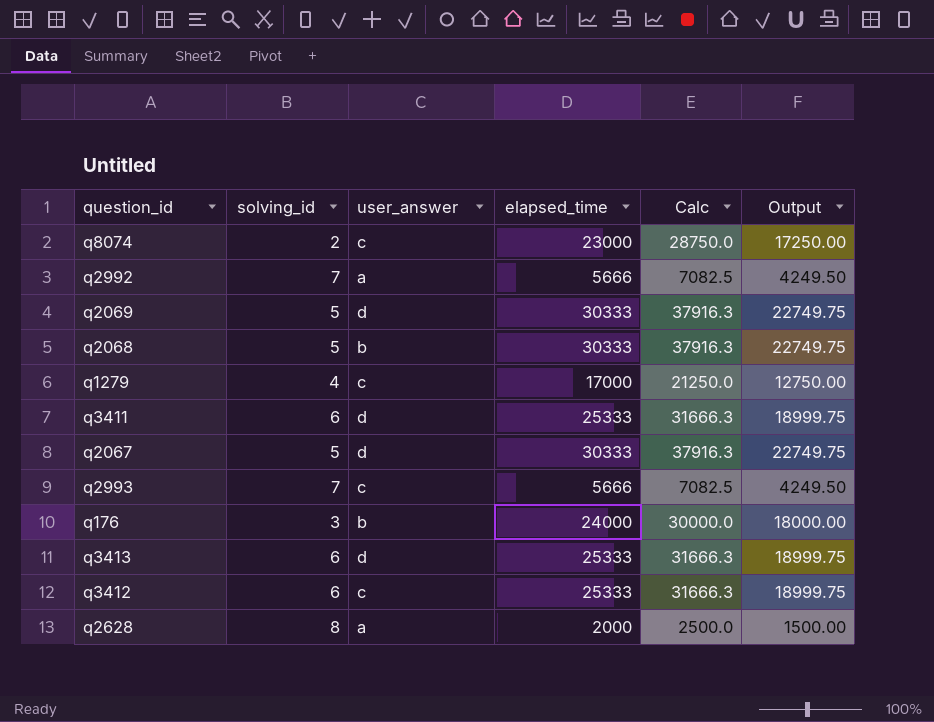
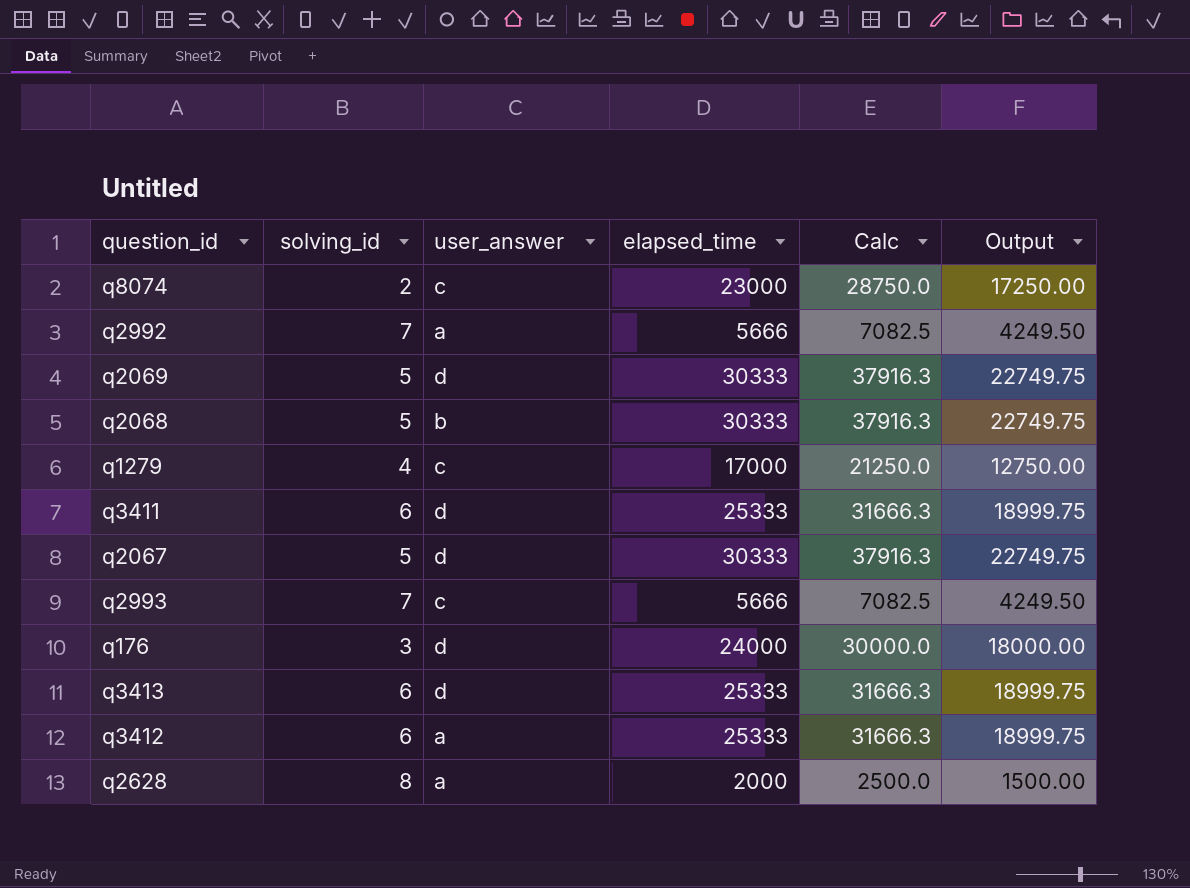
q176 | user_answer: b -> d
q3412 | user_answer: c -> a

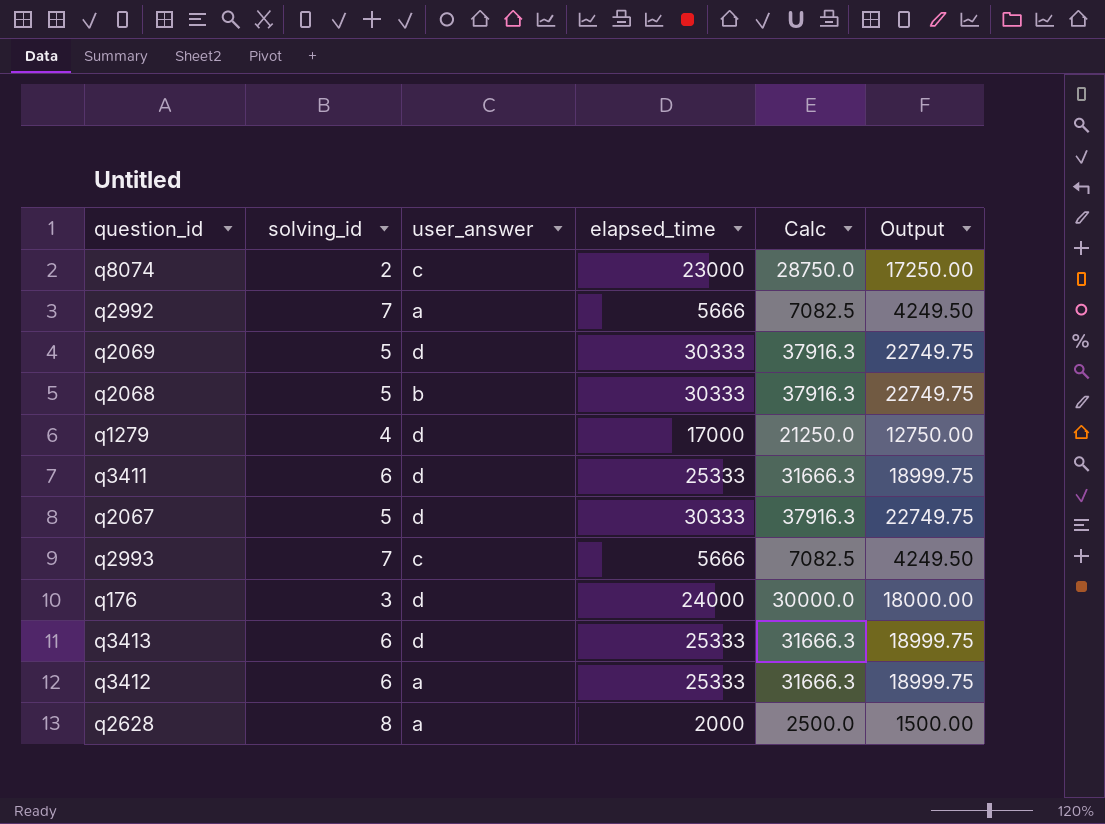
q1279 | user_answer: c -> d

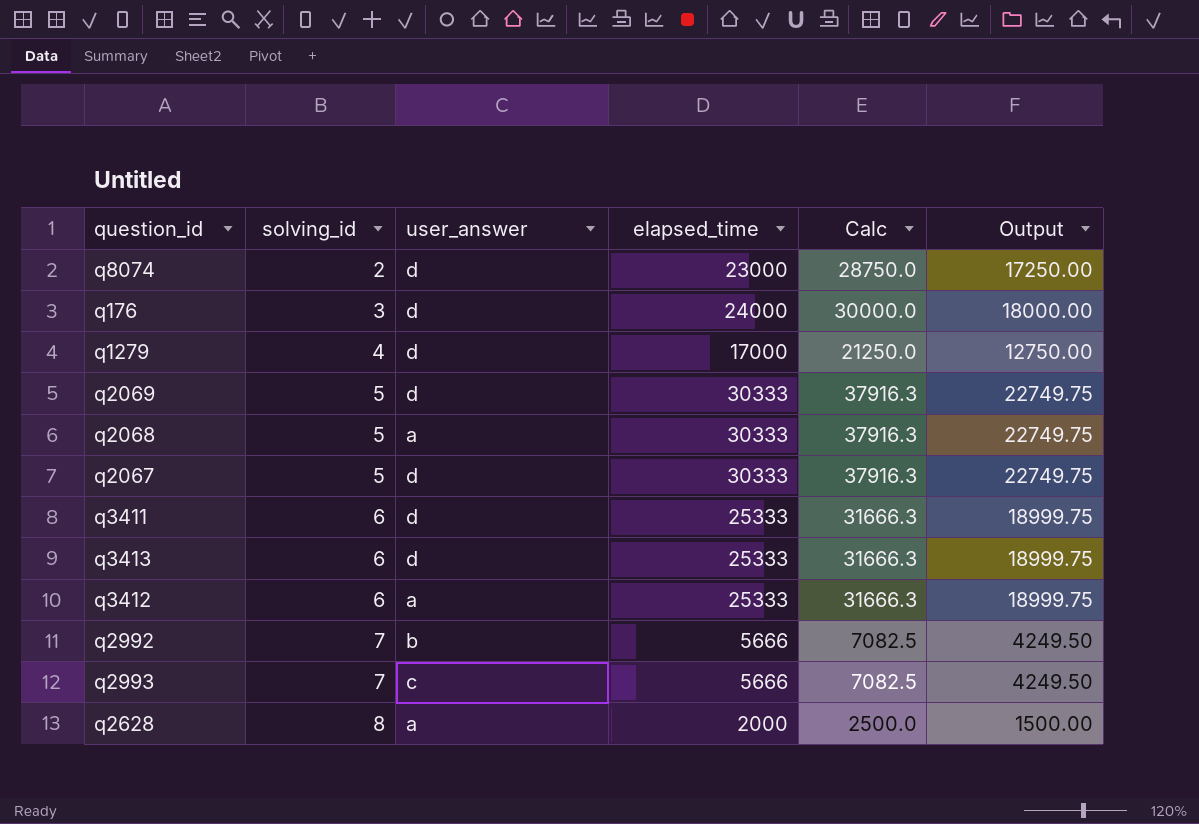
row order: none -> solving_id ascending
q8074 | user_answer: c -> d
q2068 | user_answer: b -> a
q2992 | user_answer: a -> b

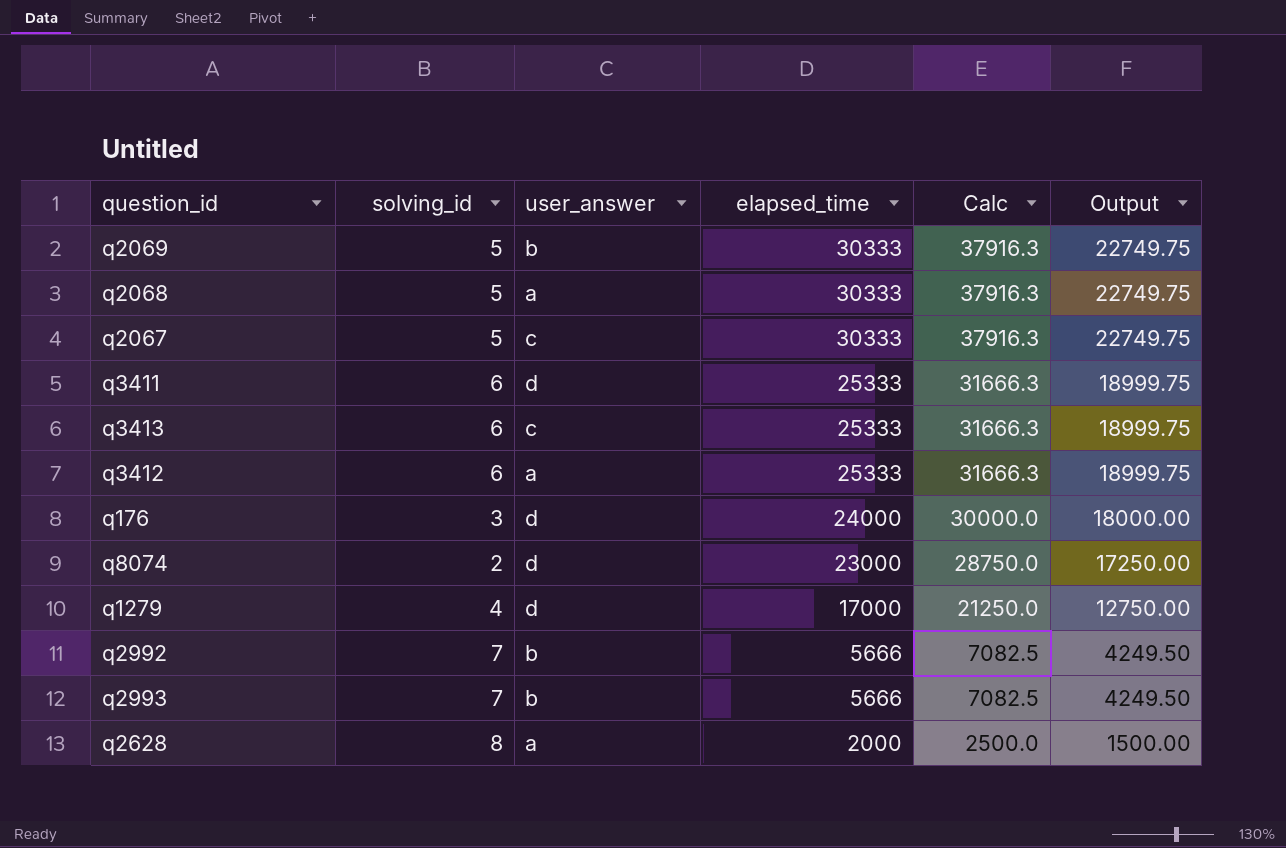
row order: solving_id ascending -> elapsed_time descending
q2069 | user_answer: d -> b
q2067 | user_answer: d -> c
q3413 | user_answer: d -> c
q2993 | user_answer: c -> b

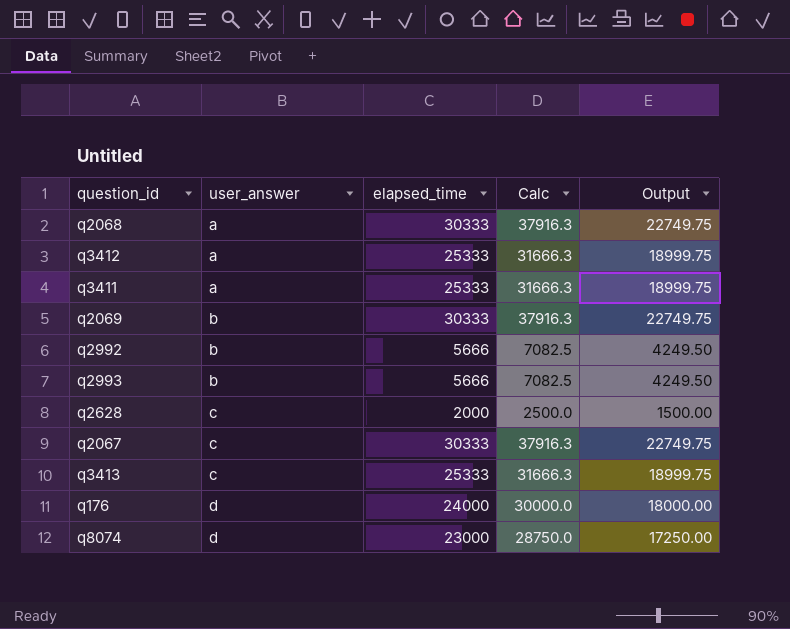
row order: elapsed_time descending -> user_answer ascending
column solving_id | position: 2 -> none
row q1279: 4 | d | 17000 | 21250.0 | 12750.00 -> none
q3411 | user_answer: d -> a
q2628 | user_answer: a -> c

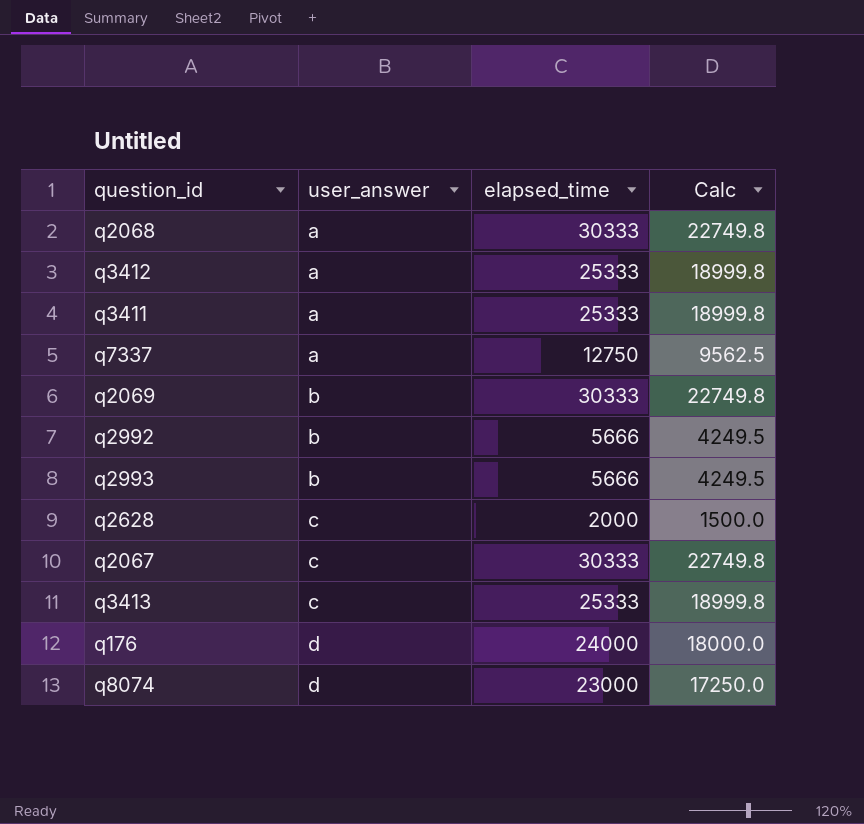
column Output | formula: [elapsed_time] * 0.75 -> none
column Calc | formula: [elapsed_time] * 1.25 -> [elapsed_time] * 0.75
row q7337: none -> a | 12750 | 9562.5

